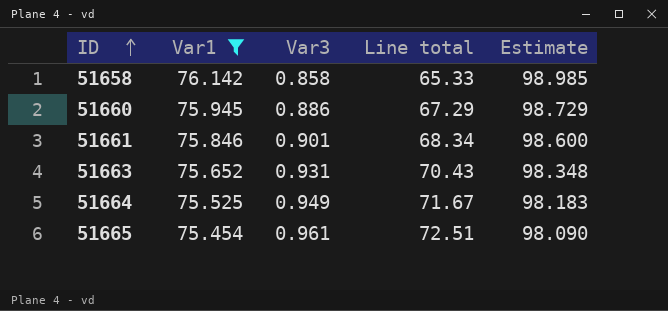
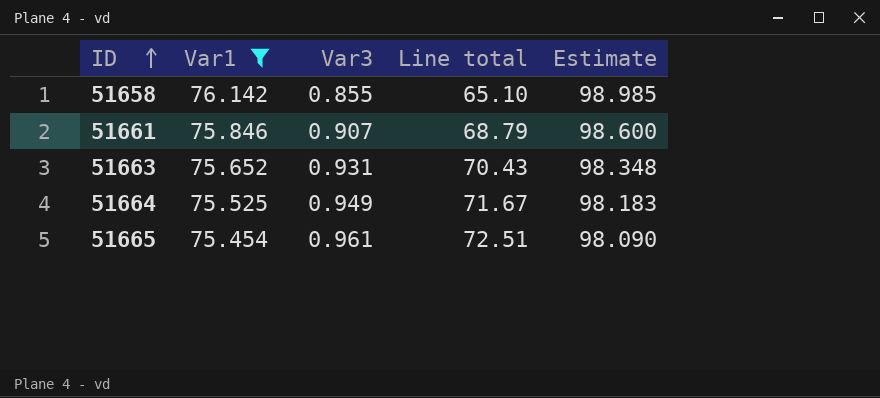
row 51660: 75.945 | 0.886 | 67.29 | 98.729 -> none
51658 | Var3: 0.858 -> 0.855
51658 | Line total: 65.33 -> 65.10
51661 | Var3: 0.901 -> 0.907
51661 | Line total: 68.34 -> 68.79

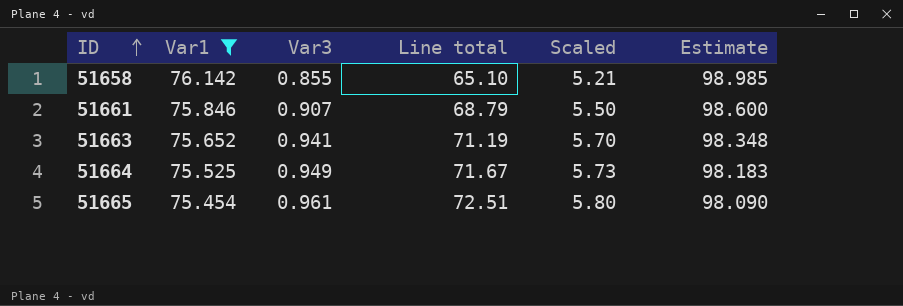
column Scaled | formula: none -> [Line total] * 0.08
51663 | Var3: 0.931 -> 0.941
51663 | Line total: 70.43 -> 71.19

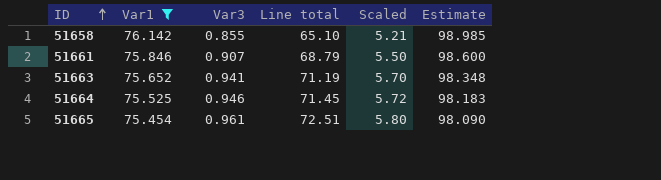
51664 | Var3: 0.949 -> 0.946
51664 | Line total: 71.67 -> 71.45
51664 | Scaled: 5.73 -> 5.72

